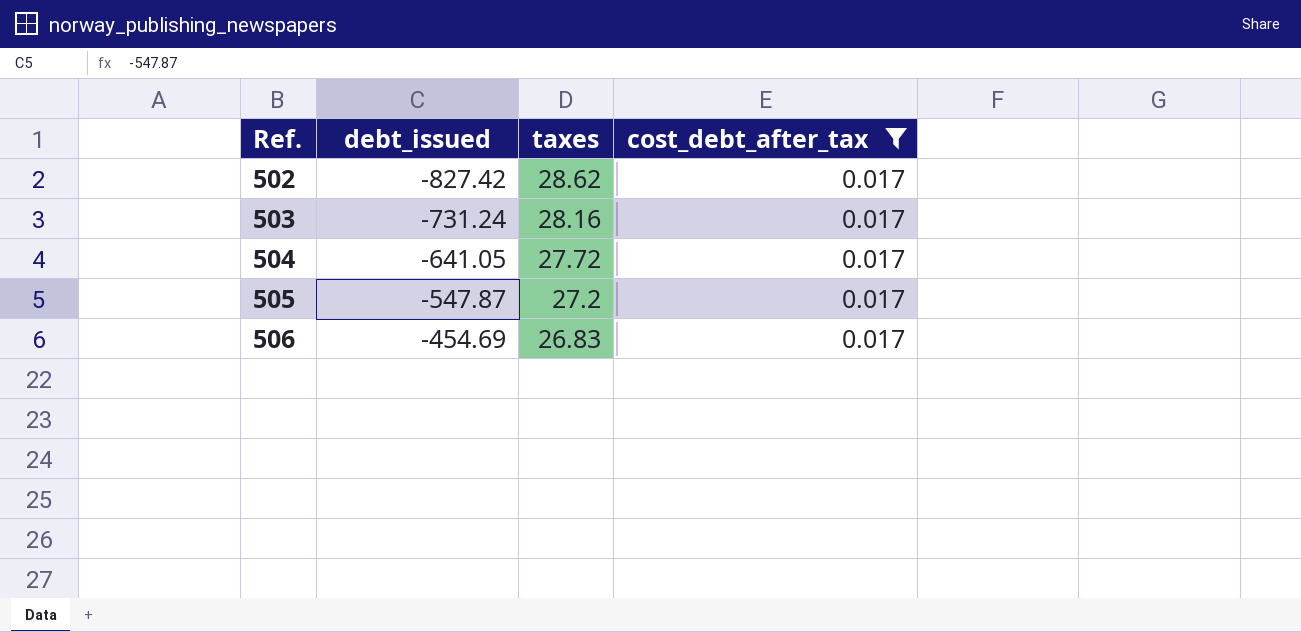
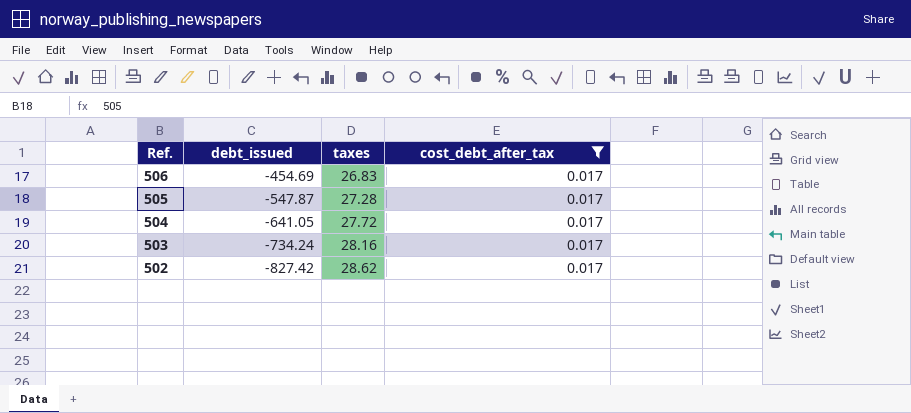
row order: Ref. ascending -> Ref. descending
505 | taxes: 27.2 -> 27.28
503 | debt_issued: -731.24 -> -734.24

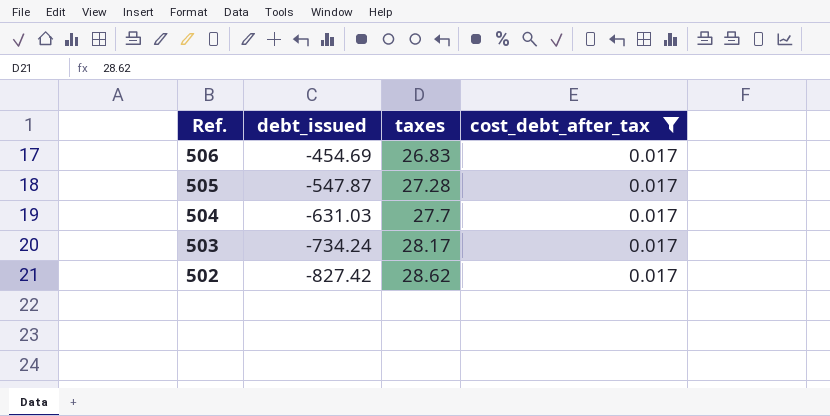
504 | debt_issued: -641.05 -> -631.03
504 | taxes: 27.72 -> 27.7
503 | taxes: 28.16 -> 28.17

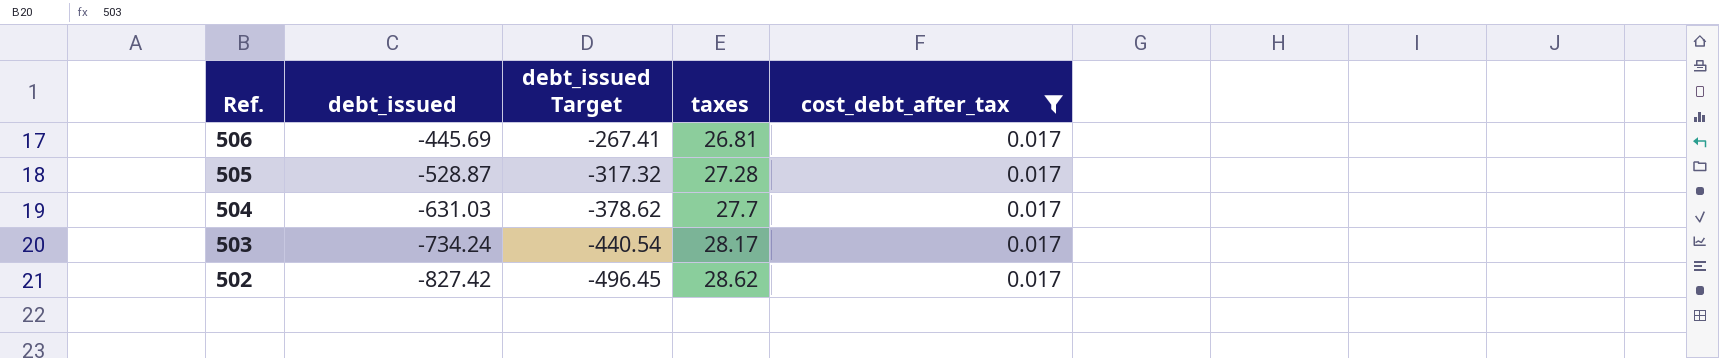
column debt_issued Target | formula: none -> [debt_issued] * 0.6
506 | debt_issued: -454.69 -> -445.69
506 | taxes: 26.83 -> 26.81
505 | debt_issued: -547.87 -> -528.87

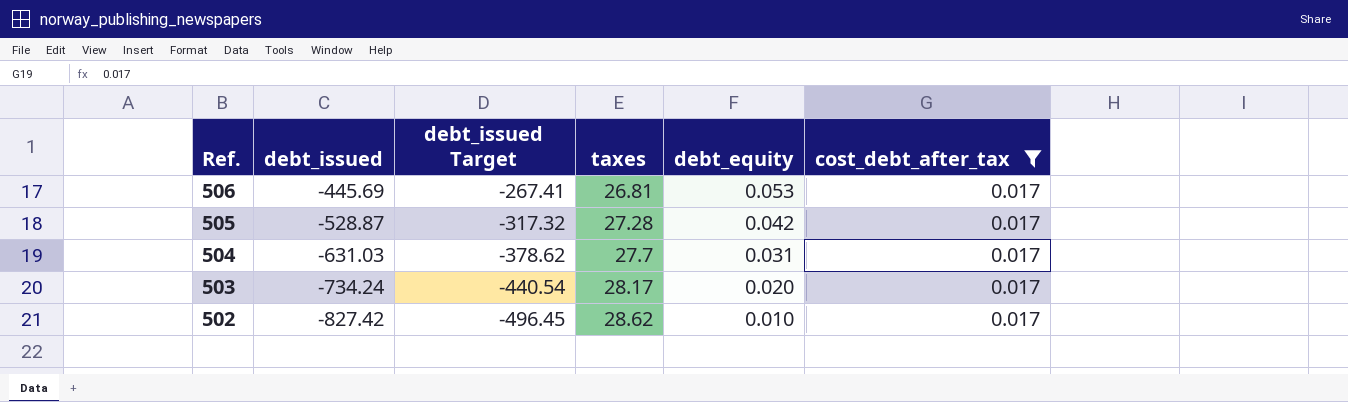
column debt_equity | position: none -> 5

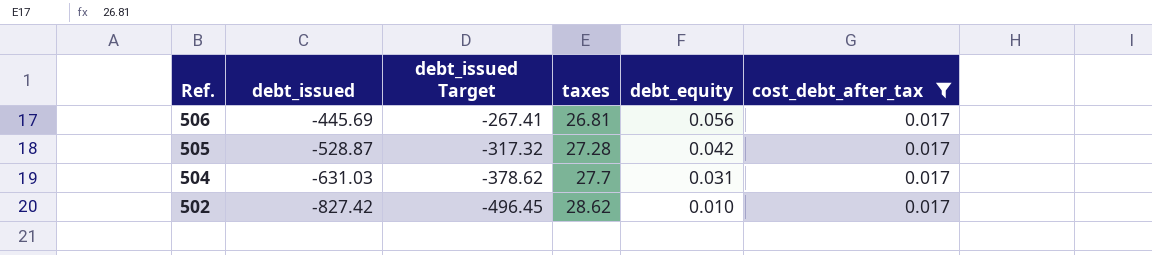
row 503: -734.24 | -440.54 | 28.17 | 0.020 | 0.017 -> none
506 | debt_equity: 0.053 -> 0.056

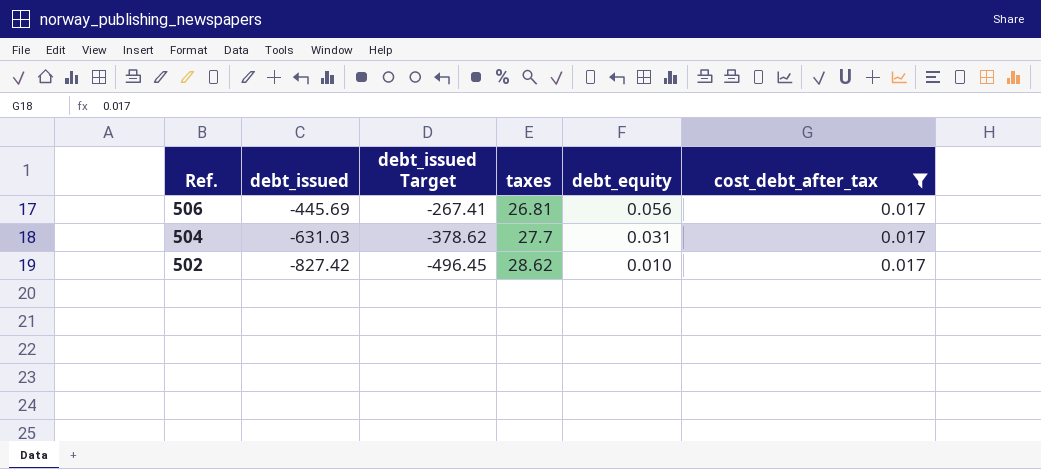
row 505: -528.87 | -317.32 | 27.28 | 0.042 | 0.017 -> none

